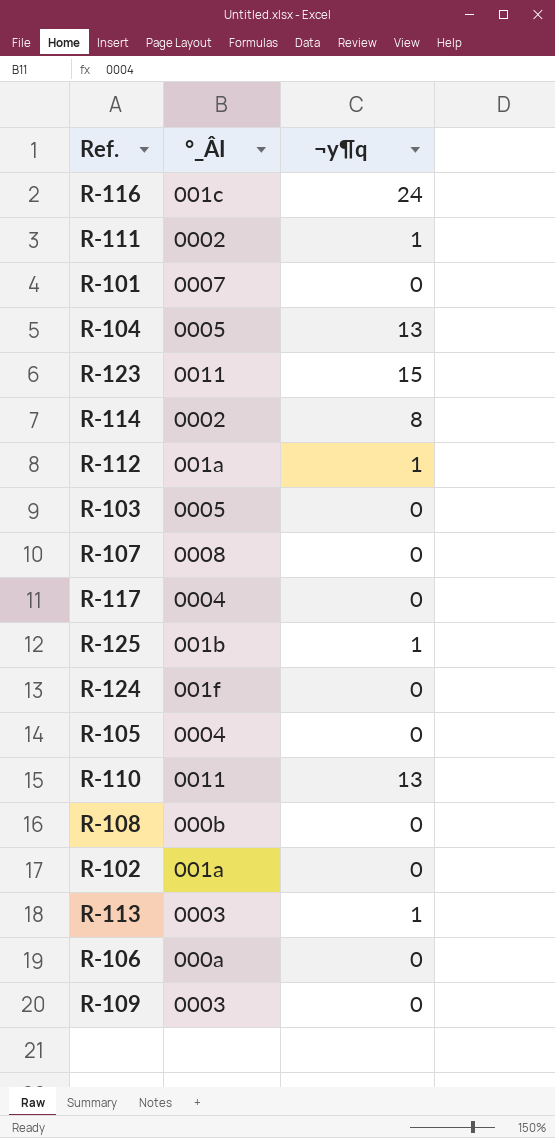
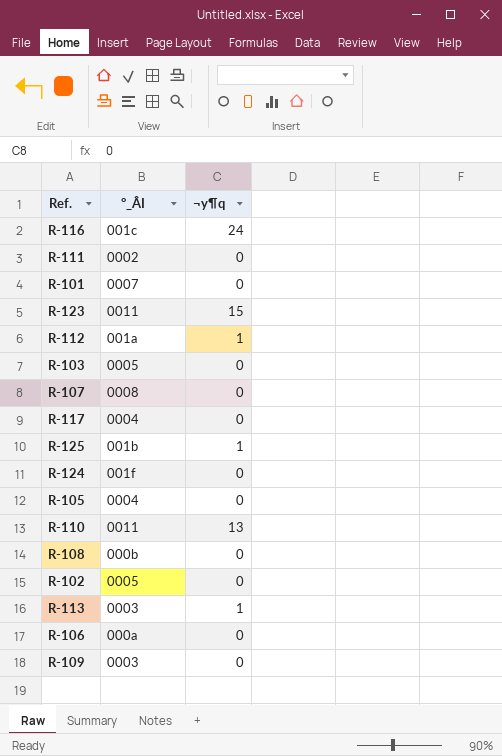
row R-104: 0005 | 13 -> none
row R-114: 0002 | 8 -> none
R-111 | ¬y¶q: 1 -> 0
R-102 | °_ÂI: 001a -> 0005

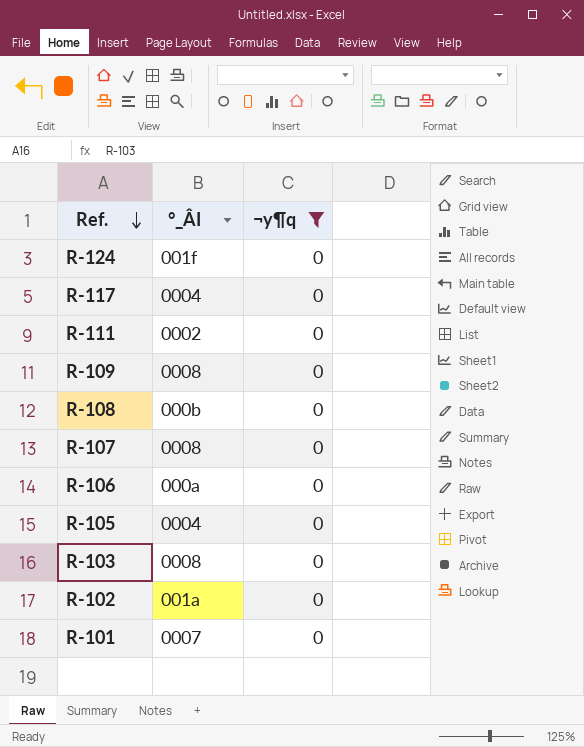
filter: none -> ¬y¶q = 0
row order: none -> Ref. descending
R-109 | °_ÂI: 0003 -> 0008
R-103 | °_ÂI: 0005 -> 0008
R-102 | °_ÂI: 0005 -> 001a

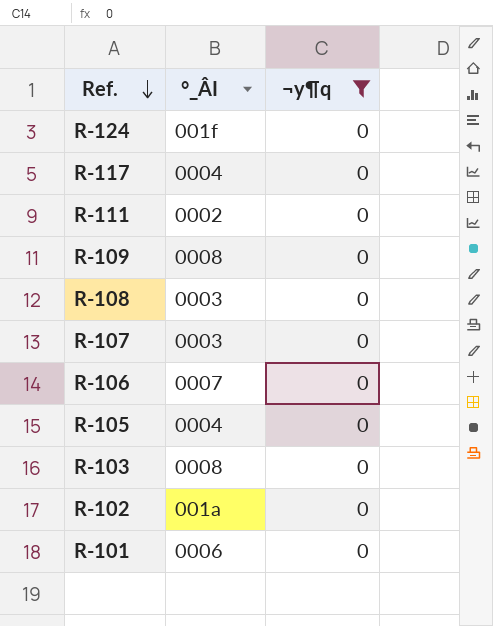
R-108 | °_ÂI: 000b -> 0003
R-107 | °_ÂI: 0008 -> 0003
R-106 | °_ÂI: 000a -> 0007
R-101 | °_ÂI: 0007 -> 0006

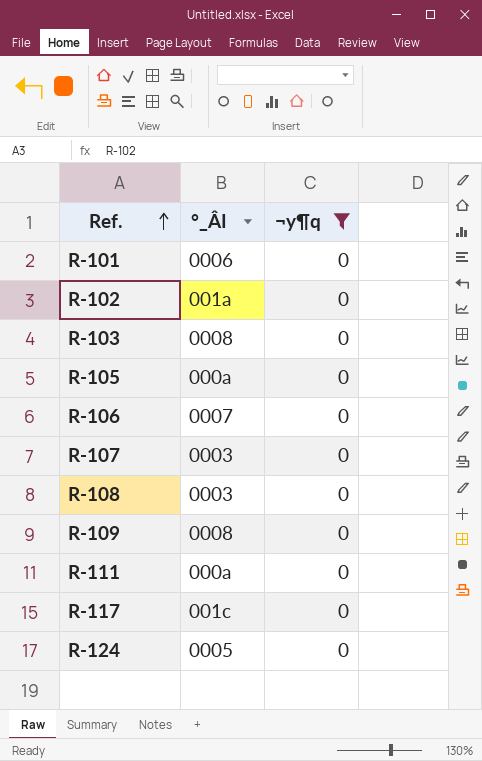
row order: Ref. descending -> Ref. ascending
R-105 | °_ÂI: 0004 -> 000a
R-111 | °_ÂI: 0002 -> 000a
R-117 | °_ÂI: 0004 -> 001c
R-124 | °_ÂI: 001f -> 0005

